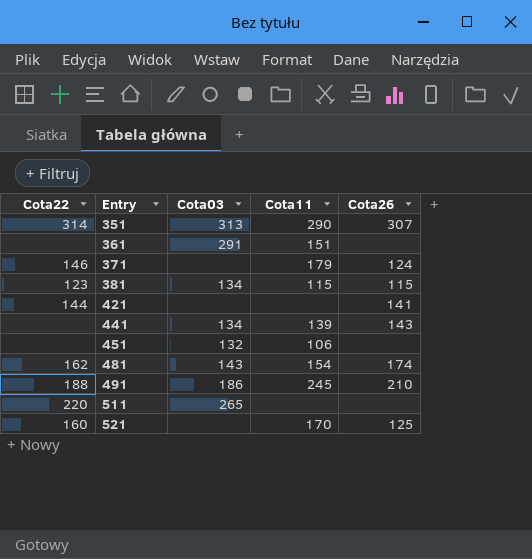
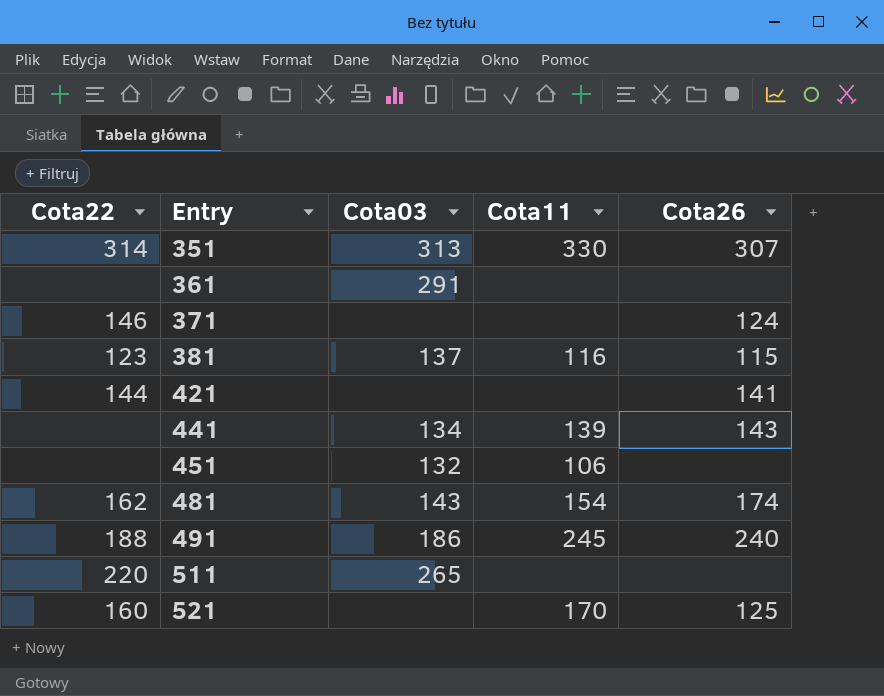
351 | Cota11: 290 -> 330
361 | Cota11: 151 -> none
371 | Cota11: 179 -> none
381 | Cota03: 134 -> 137
381 | Cota11: 115 -> 116
491 | Cota26: 210 -> 240

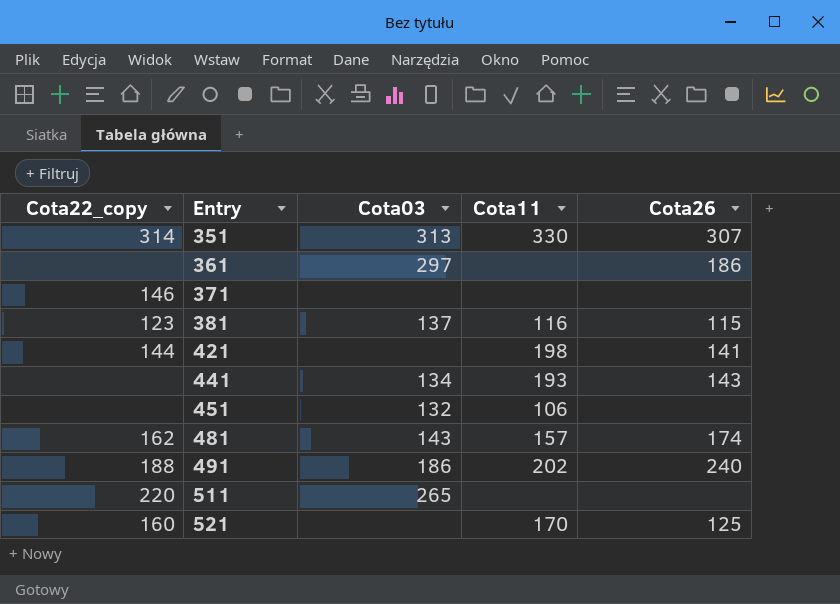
column name: Cota22 -> Cota22_copy
361 | Cota03: 291 -> 297
361 | Cota26: none -> 186
371 | Cota26: 124 -> none
421 | Cota11: none -> 198
441 | Cota11: 139 -> 193
481 | Cota11: 154 -> 157
491 | Cota11: 245 -> 202

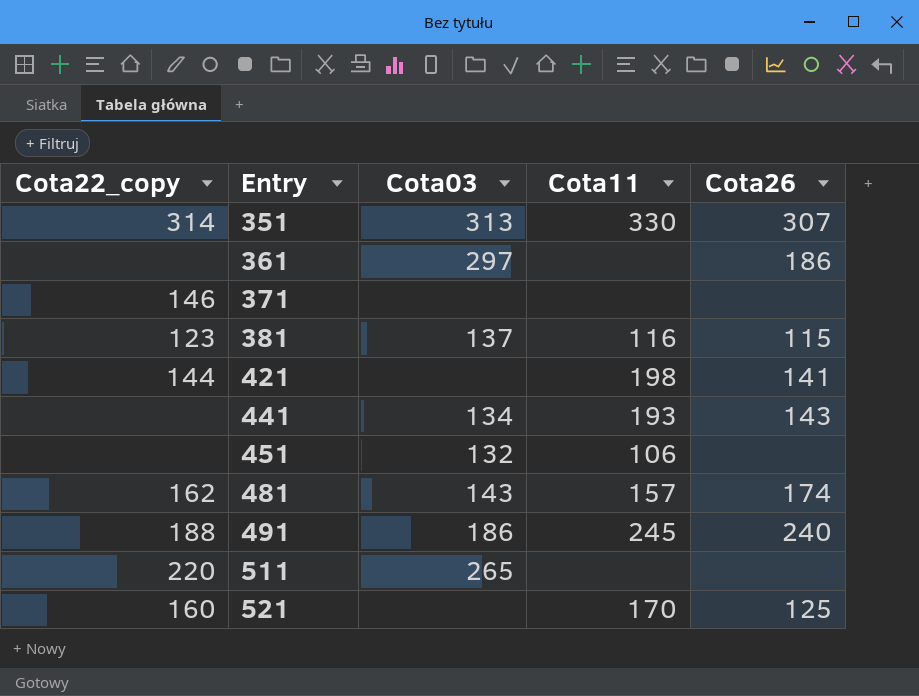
491 | Cota11: 202 -> 245

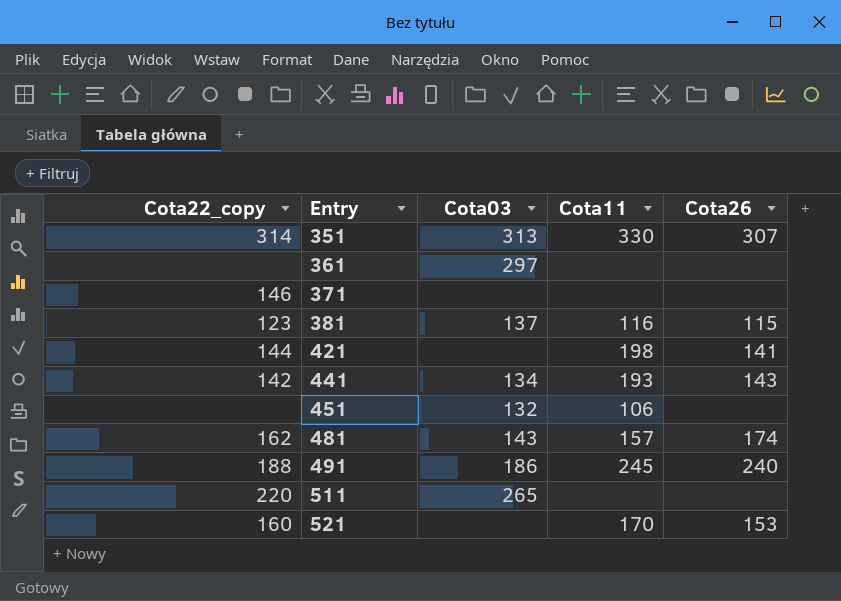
361 | Cota26: 186 -> none
441 | Cota22_copy: none -> 142
521 | Cota26: 125 -> 153

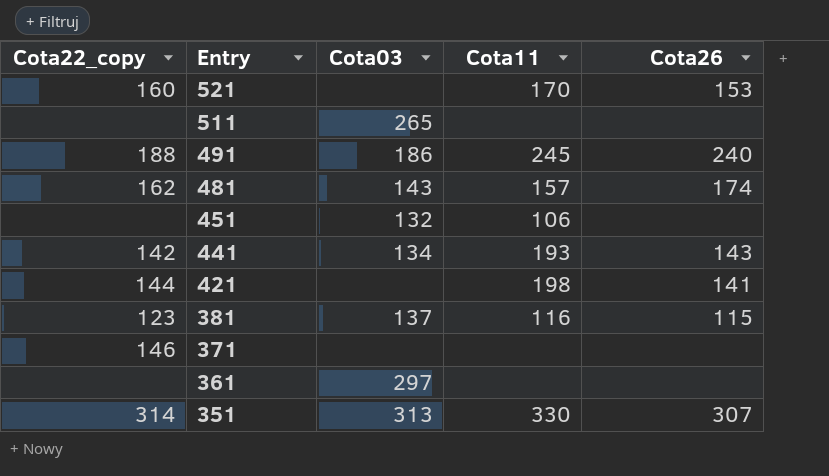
row order: Entry ascending -> Entry descending
511 | Cota22_copy: 220 -> none

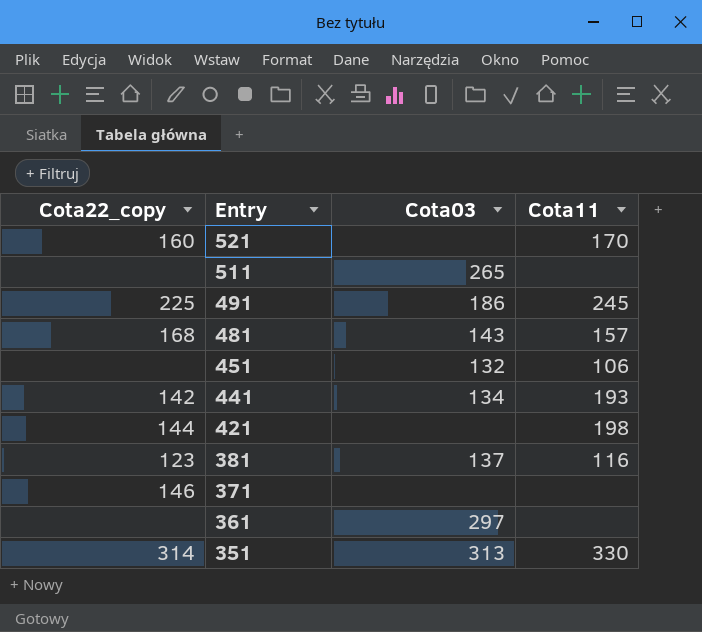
column Cota26 | position: 5 -> none
491 | Cota22_copy: 188 -> 225
481 | Cota22_copy: 162 -> 168

